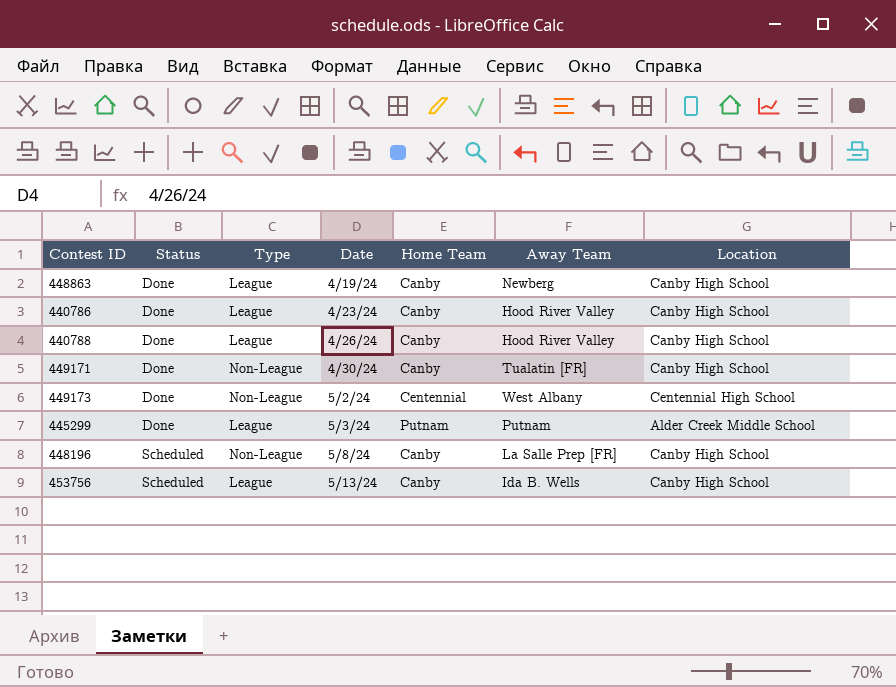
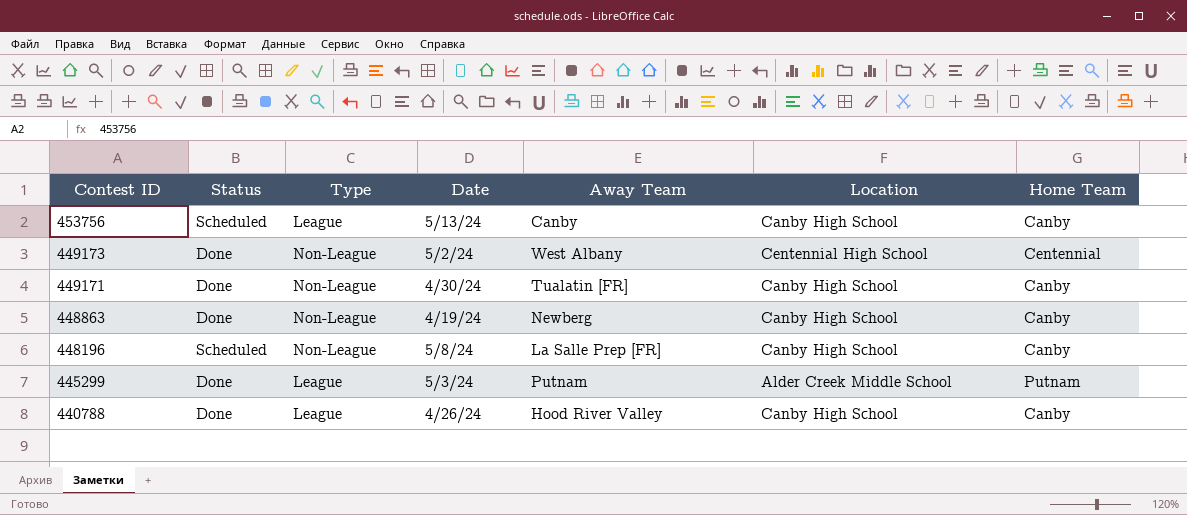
row order: Status ascending -> Contest ID descending
column Home Team | position: 5 -> 7
row 440786: Done | League | 4/23/24 | Canby | Hood River Valley | Canby High School -> none
453756 | Away Team: Ida B. Wells -> Canby
448863 | Type: League -> Non-League

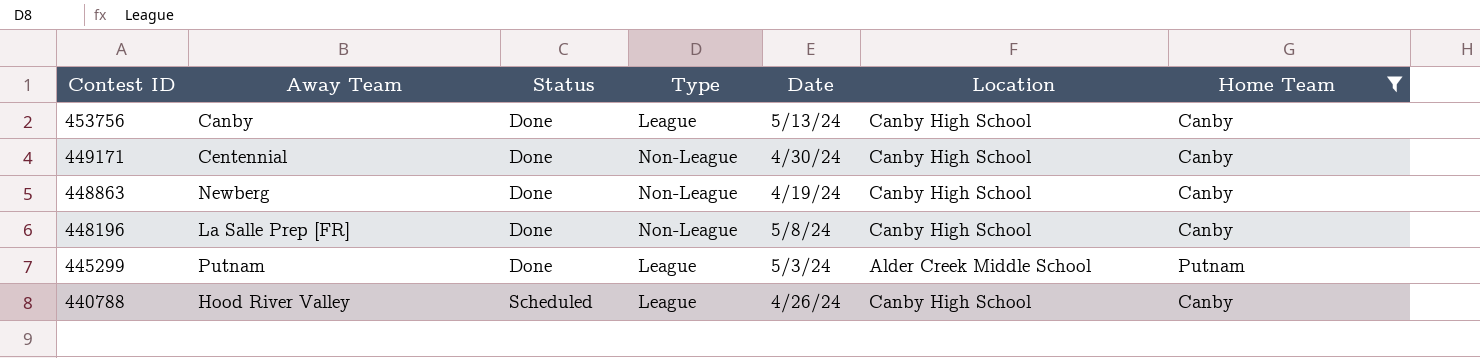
filter: none -> Home Team != Centennial
column Away Team | position: 5 -> 2
453756 | Status: Scheduled -> Done
449171 | Away Team: Tualatin [FR] -> Centennial
448196 | Status: Scheduled -> Done
440788 | Status: Done -> Scheduled

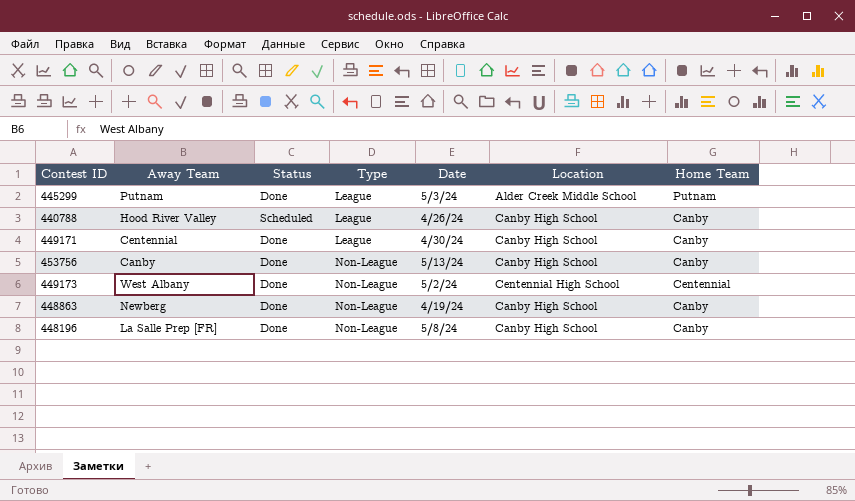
filter: Home Team != Centennial -> none
row order: Contest ID descending -> Type ascending
449171 | Type: Non-League -> League
453756 | Type: League -> Non-League

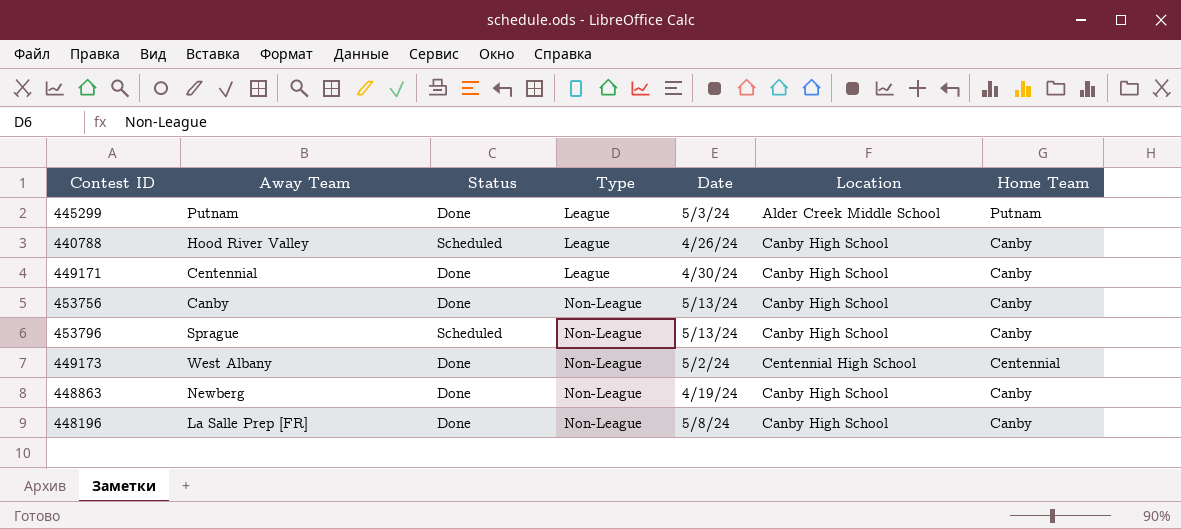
row 453796: none -> Sprague | Scheduled | Non-League | 5/13/24 | Canby High School | Canby

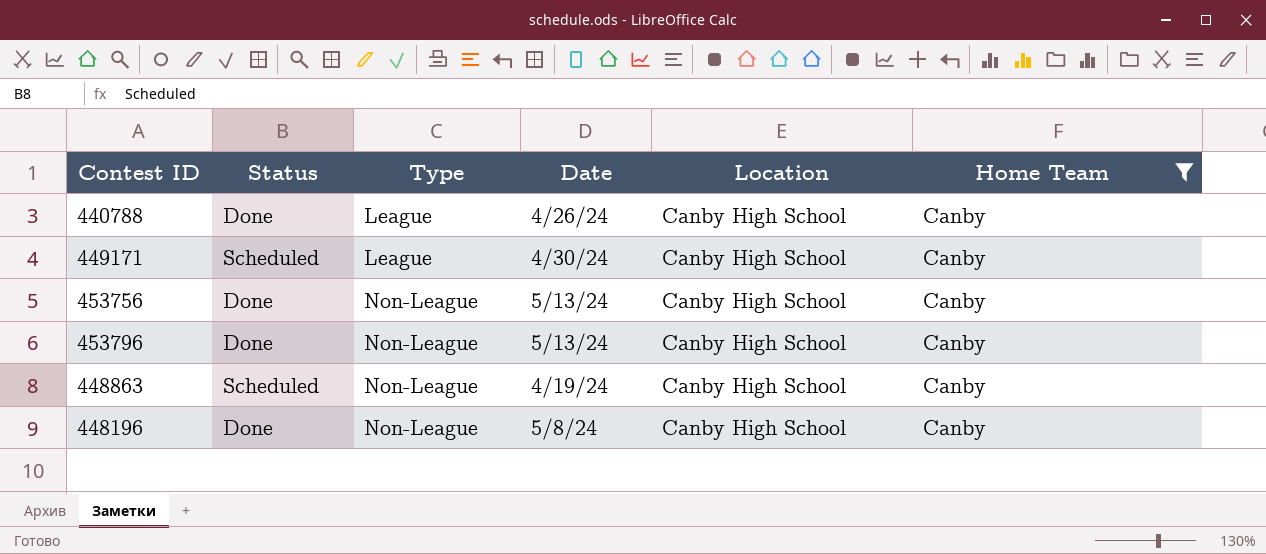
filter: none -> Home Team = Canby
column Away Team | position: 2 -> none
440788 | Status: Scheduled -> Done
449171 | Status: Done -> Scheduled
453796 | Status: Scheduled -> Done
448863 | Status: Done -> Scheduled

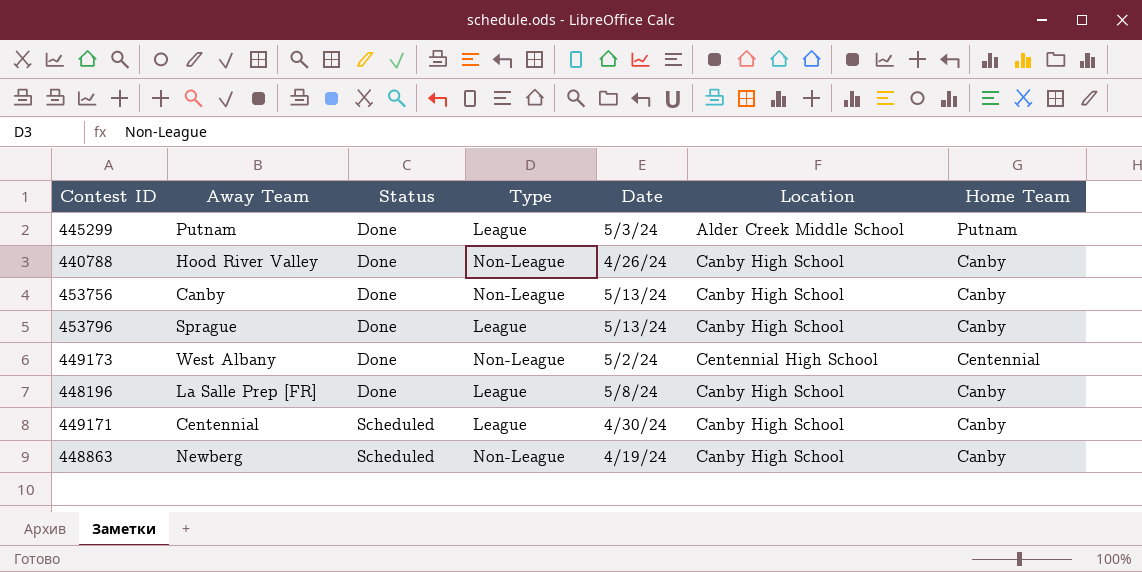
filter: Home Team = Canby -> none
row order: Type ascending -> Status ascending
column Away Team | position: none -> 2
440788 | Type: League -> Non-League
453796 | Type: Non-League -> League
448196 | Type: Non-League -> League

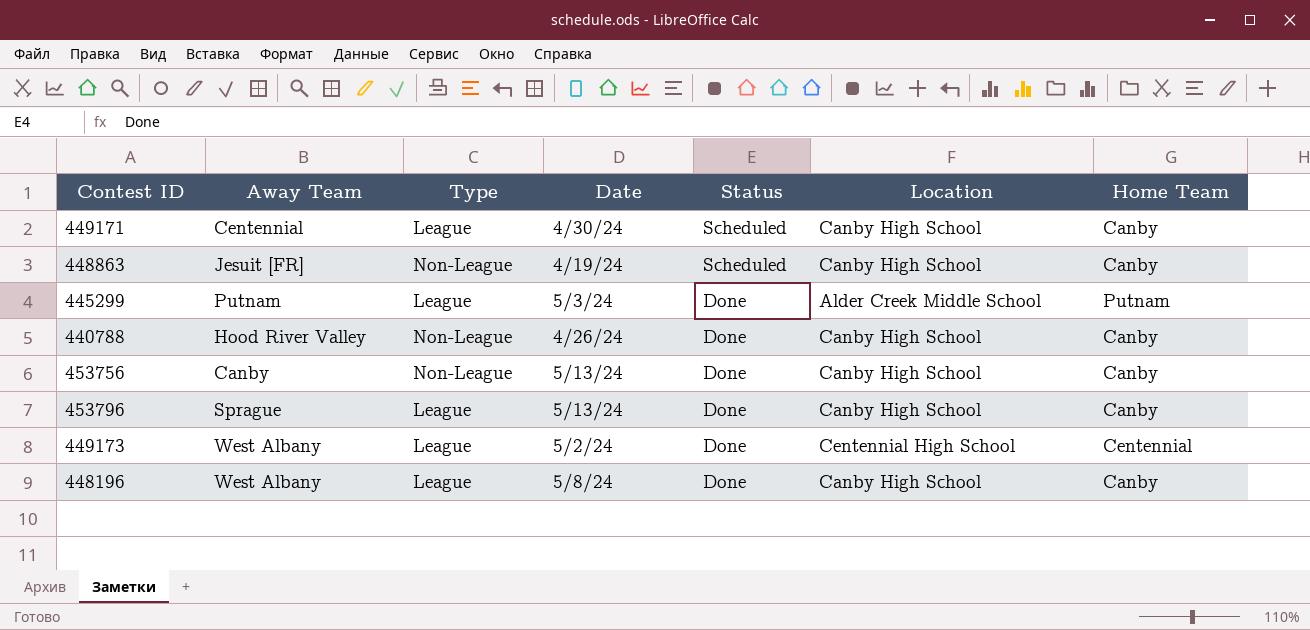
row order: Status ascending -> Status descending
column Status | position: 3 -> 5
448863 | Away Team: Newberg -> Jesuit [FR]
449173 | Type: Non-League -> League
448196 | Away Team: La Salle Prep [FR] -> West Albany

